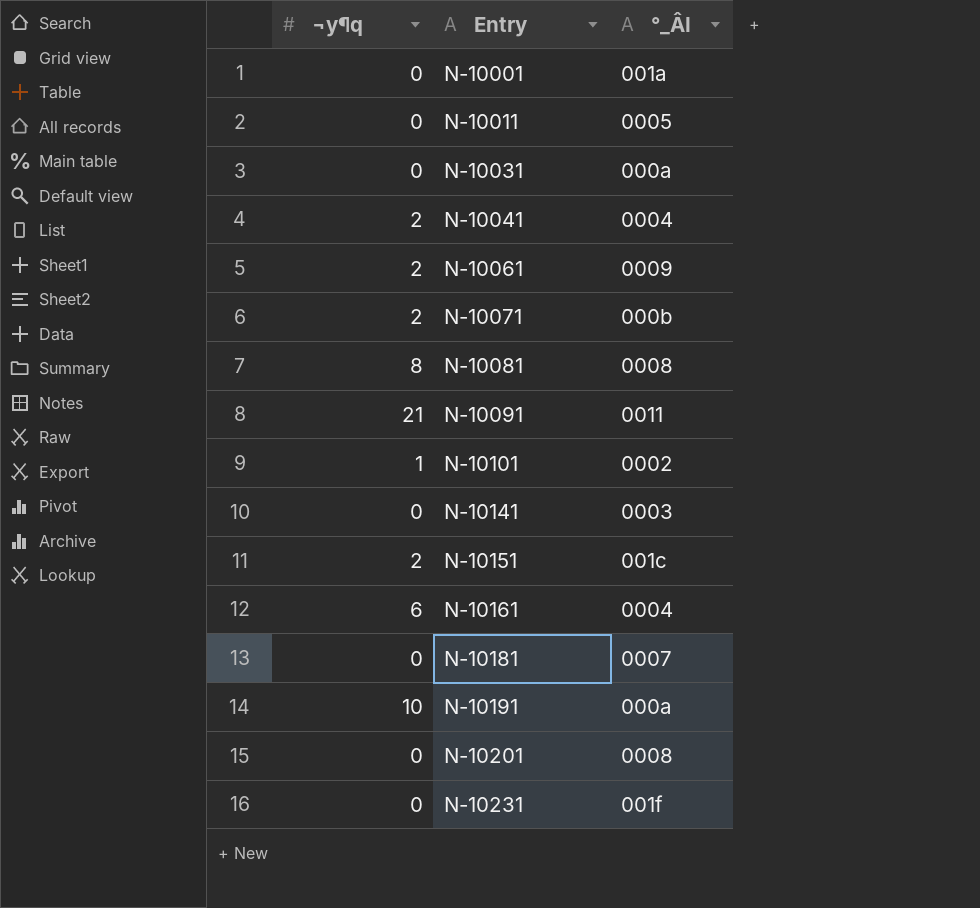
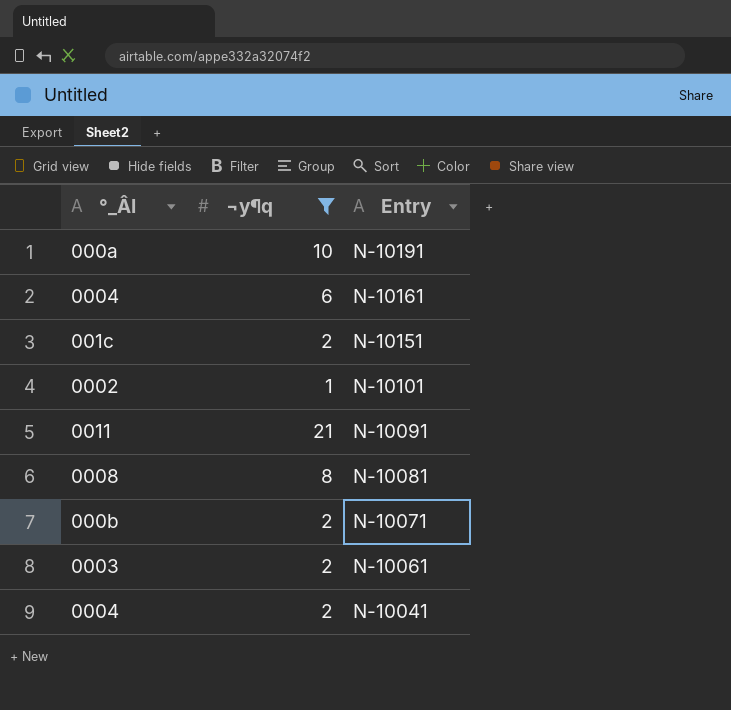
filter: none -> ¬y¶q != 0
row order: Entry ascending -> Entry descending
column °_ÂI | position: 3 -> 1
N-10061 | °_ÂI: 0009 -> 0003

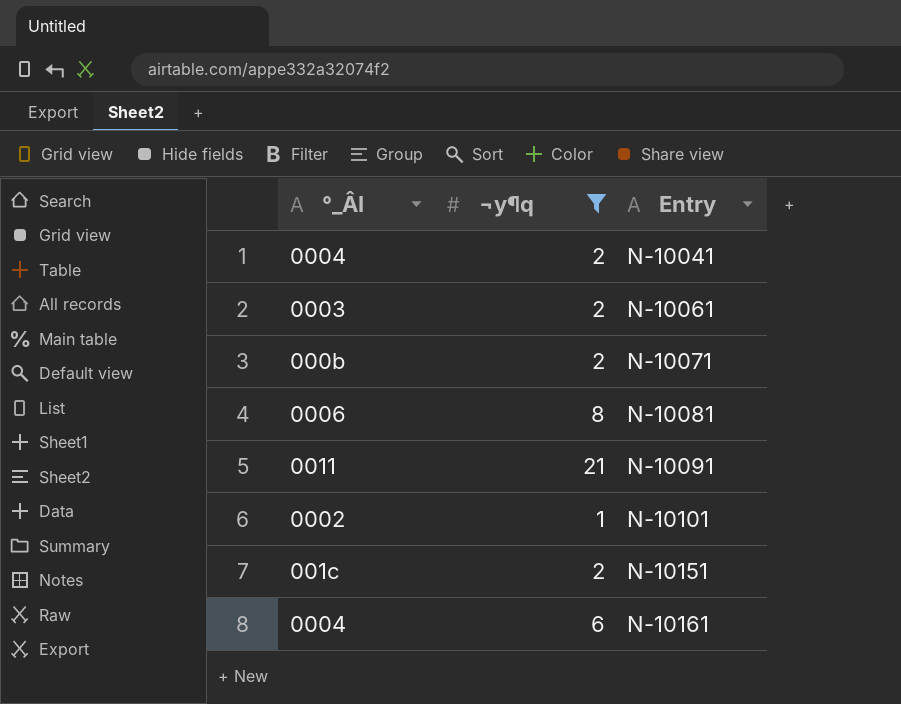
row order: Entry descending -> Entry ascending
row N-10191: 000a | 10 -> none
N-10081 | °_ÂI: 0008 -> 0006

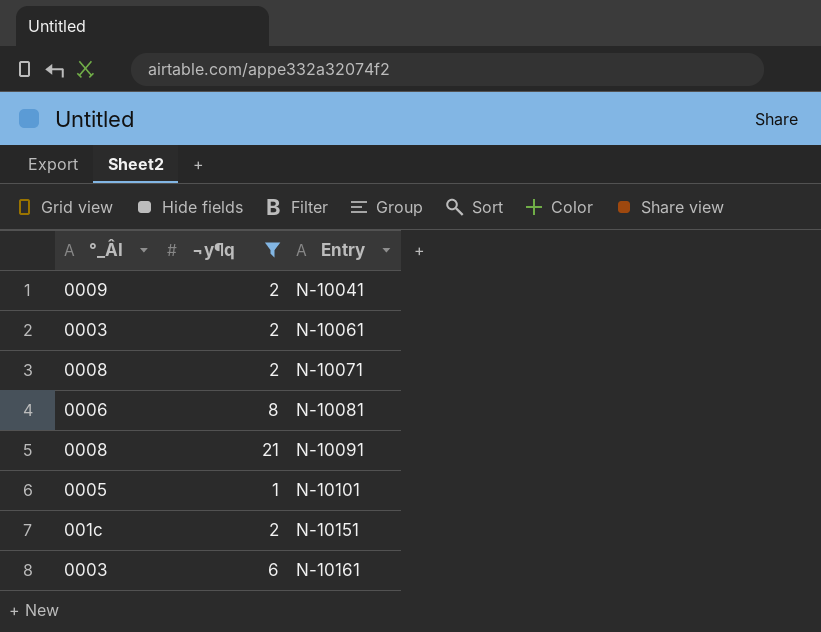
N-10041 | °_ÂI: 0004 -> 0009
N-10071 | °_ÂI: 000b -> 0008
N-10091 | °_ÂI: 0011 -> 0008
N-10101 | °_ÂI: 0002 -> 0005
N-10161 | °_ÂI: 0004 -> 0003

